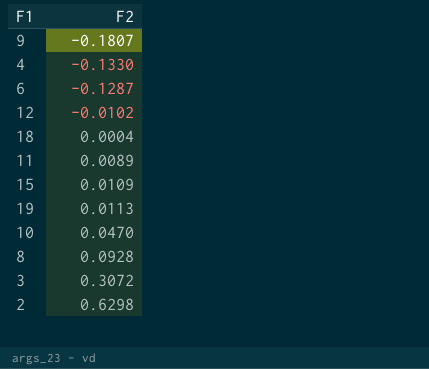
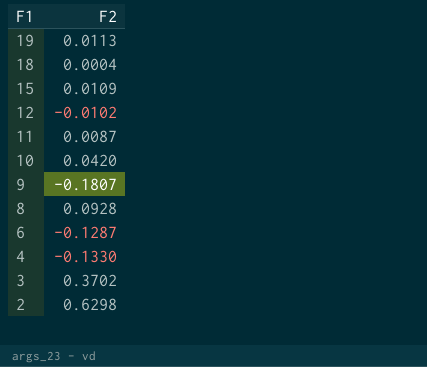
row order: F2 ascending -> F1 descending
11 | F2: 0.0089 -> 0.0087
10 | F2: 0.0470 -> 0.0420
3 | F2: 0.3072 -> 0.3702

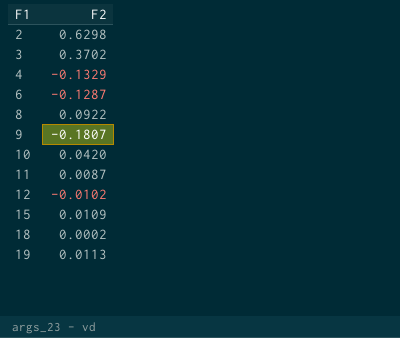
row order: F1 descending -> F1 ascending
4 | F2: -0.1330 -> -0.1329
8 | F2: 0.0928 -> 0.0922
18 | F2: 0.0004 -> 0.0002

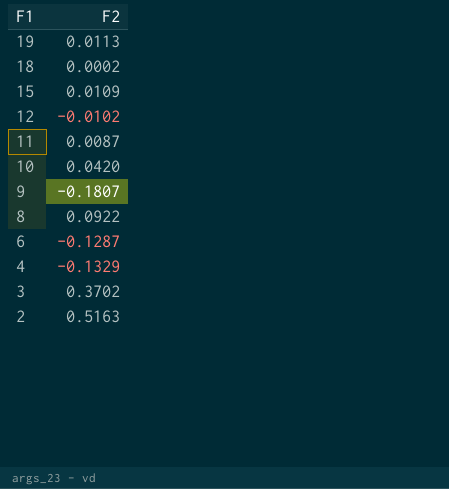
row order: F1 ascending -> F1 descending
2 | F2: 0.6298 -> 0.5163

